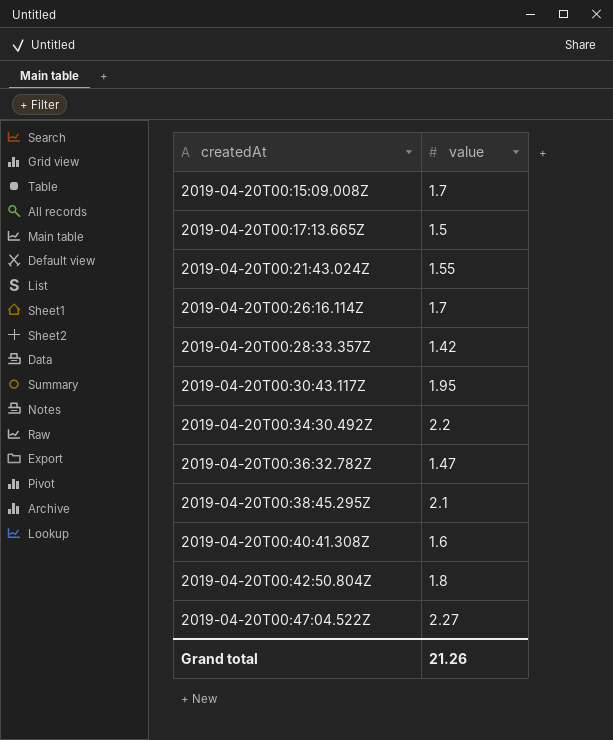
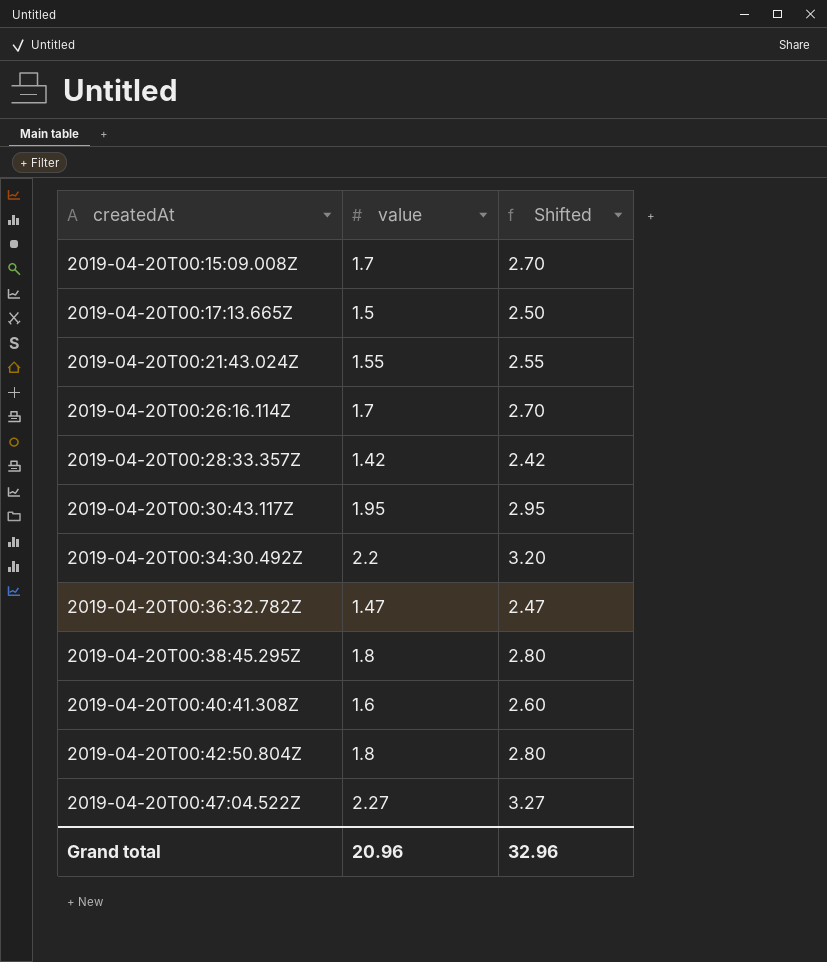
column Shifted | formula: none -> [value] + 1
2019-04-20T00:38:45.295Z | value: 2.1 -> 1.8
Grand total | value: 21.26 -> 20.96

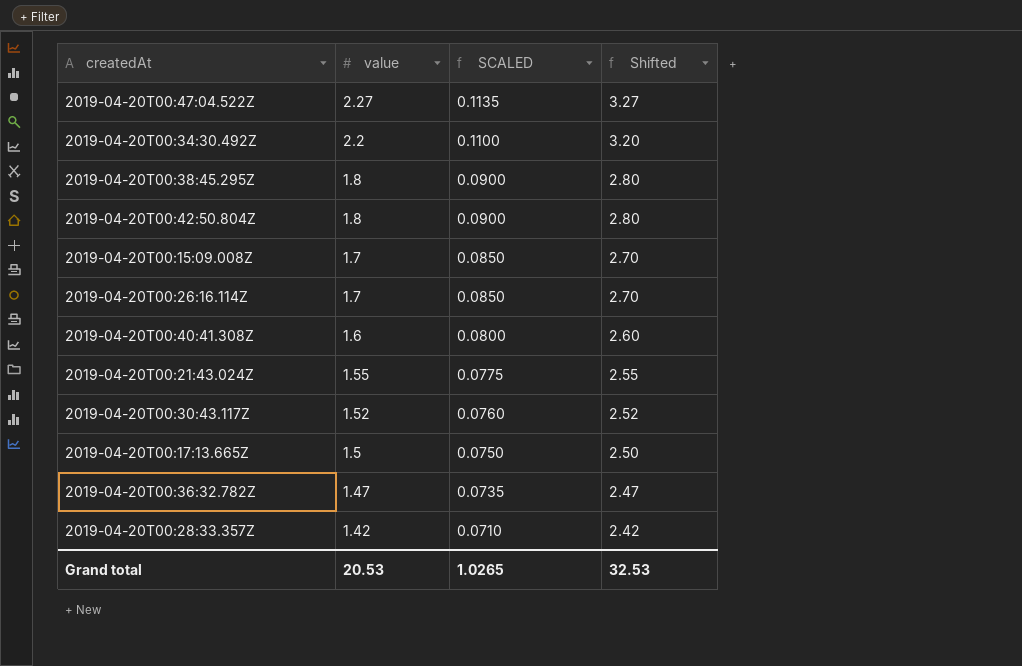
row order: createdAt ascending -> value descending
column SCALED | formula: none -> [value] * 0.05
2019-04-20T00:30:43.117Z | value: 1.95 -> 1.52
2019-04-20T00:30:43.117Z | Shifted: 2.95 -> 2.52
Grand total | value: 20.96 -> 20.53
Grand total | Shifted: 32.96 -> 32.53

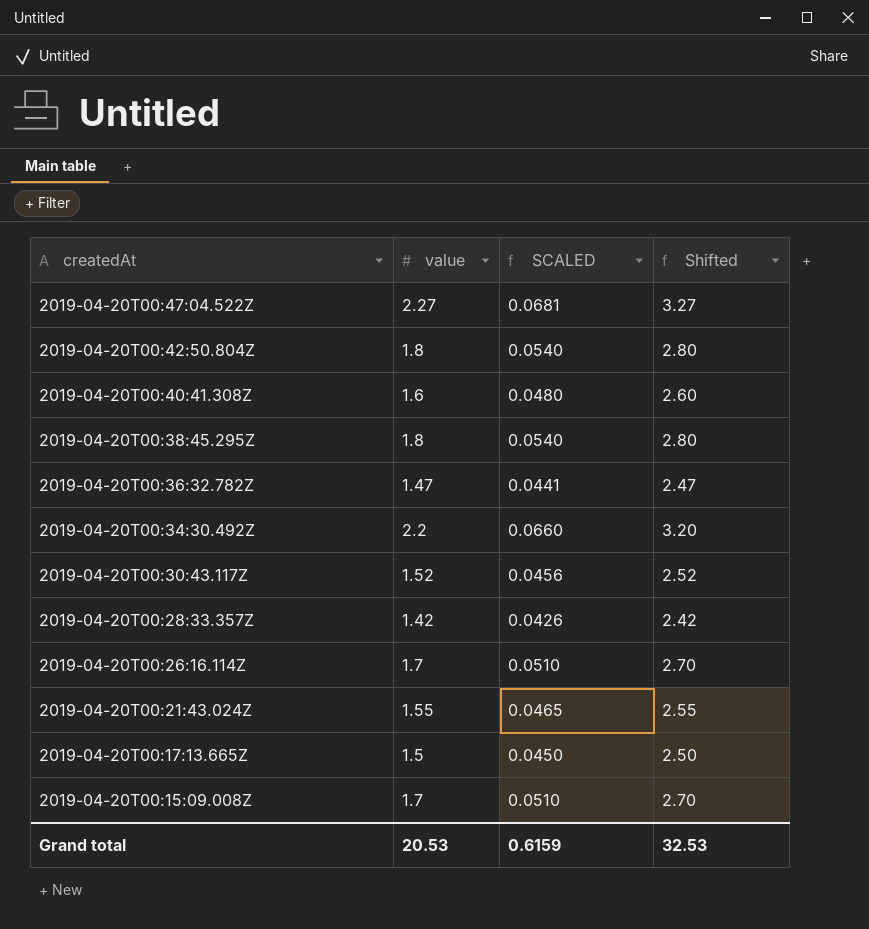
row order: value descending -> createdAt descending
column SCALED | formula: [value] * 0.05 -> [value] * 0.03
Grand total | SCALED: 1.0265 -> 0.6159

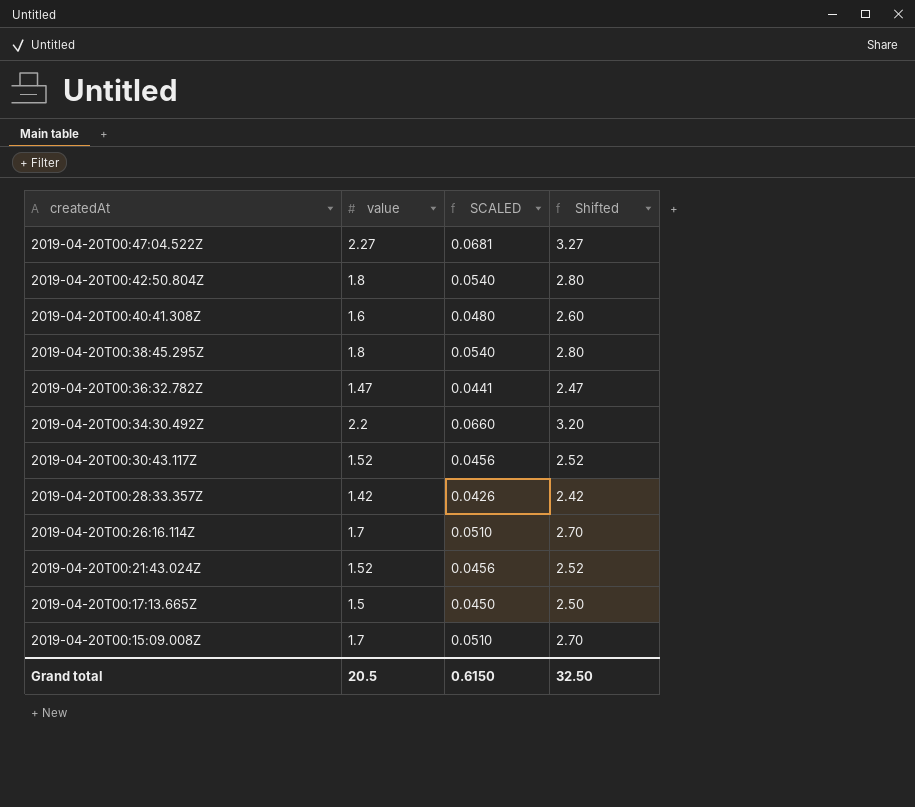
2019-04-20T00:21:43.024Z | value: 1.55 -> 1.52
2019-04-20T00:21:43.024Z | SCALED: 0.0465 -> 0.0456
2019-04-20T00:21:43.024Z | Shifted: 2.55 -> 2.52
Grand total | value: 20.53 -> 20.5
Grand total | SCALED: 0.6159 -> 0.6150
Grand total | Shifted: 32.53 -> 32.50

